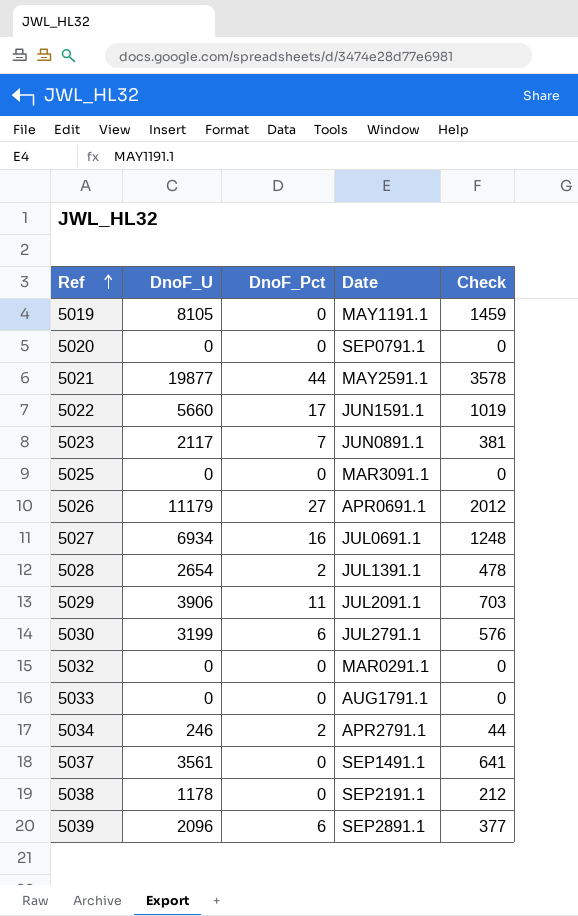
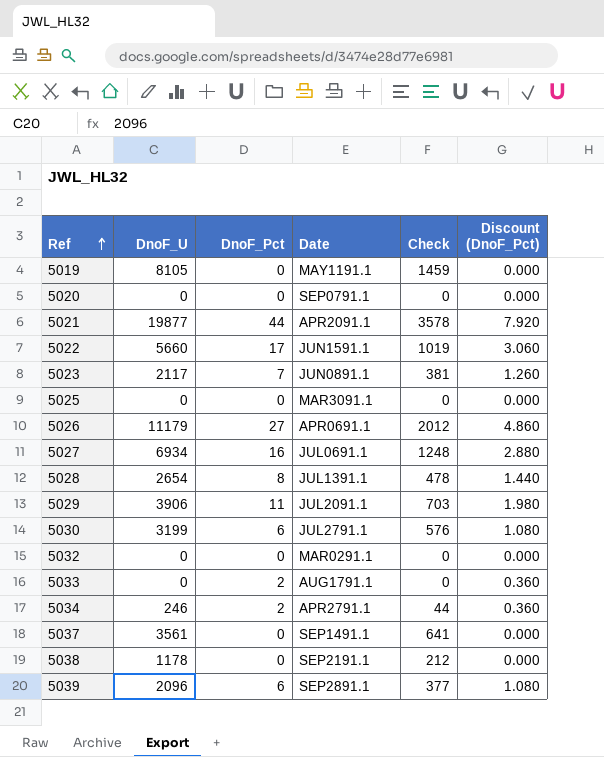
column Discount (DnoF_Pct) | formula: none -> [DnoF_Pct] * 0.18
5021 | Date: MAY2591.1 -> APR2091.1
5028 | DnoF_Pct: 2 -> 8
5033 | DnoF_Pct: 0 -> 2

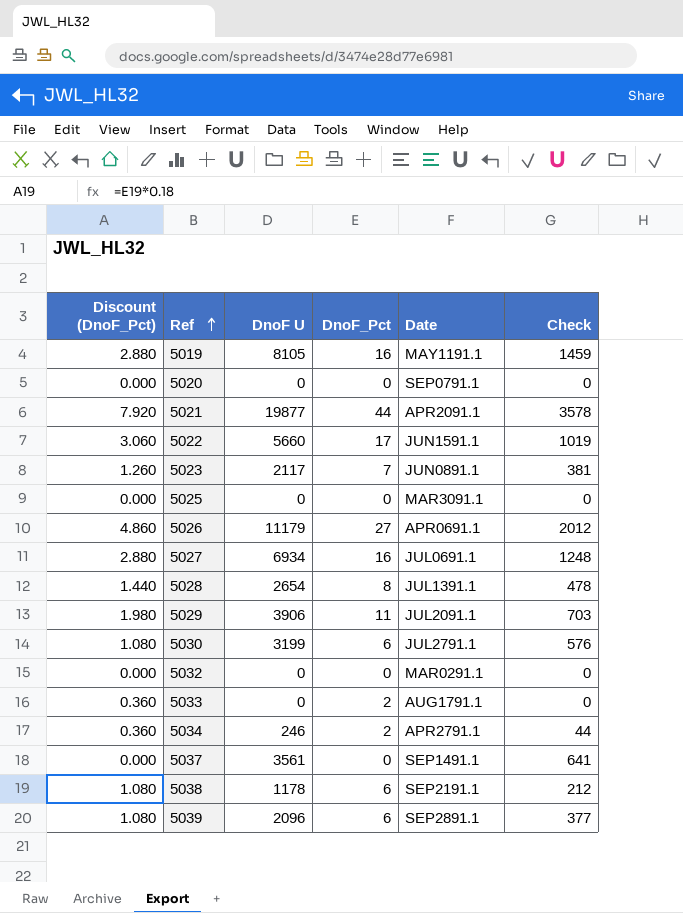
column Discount (DnoF_Pct) | position: 6 -> 1
column name: DnoF_U -> DnoF U
5019 | Discount (DnoF_Pct): 0.000 -> 2.880
5019 | DnoF_Pct: 0 -> 16
5038 | Discount (DnoF_Pct): 0.000 -> 1.080
5038 | DnoF_Pct: 0 -> 6

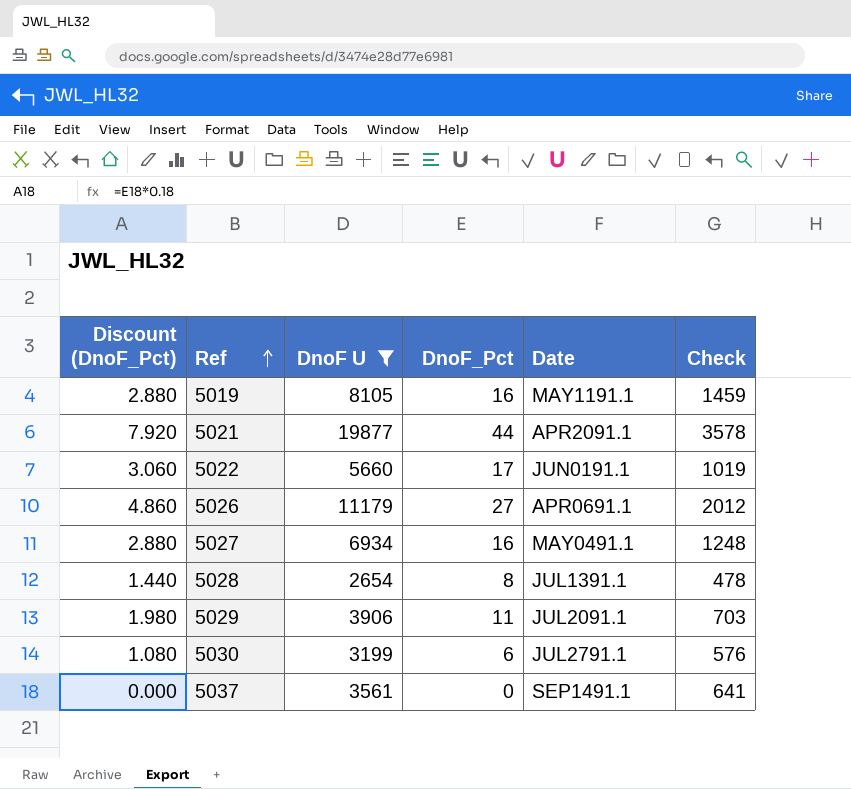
filter: none -> DnoF U >= 2654
5022 | Date: JUN1591.1 -> JUN0191.1
5027 | Date: JUL0691.1 -> MAY0491.1

